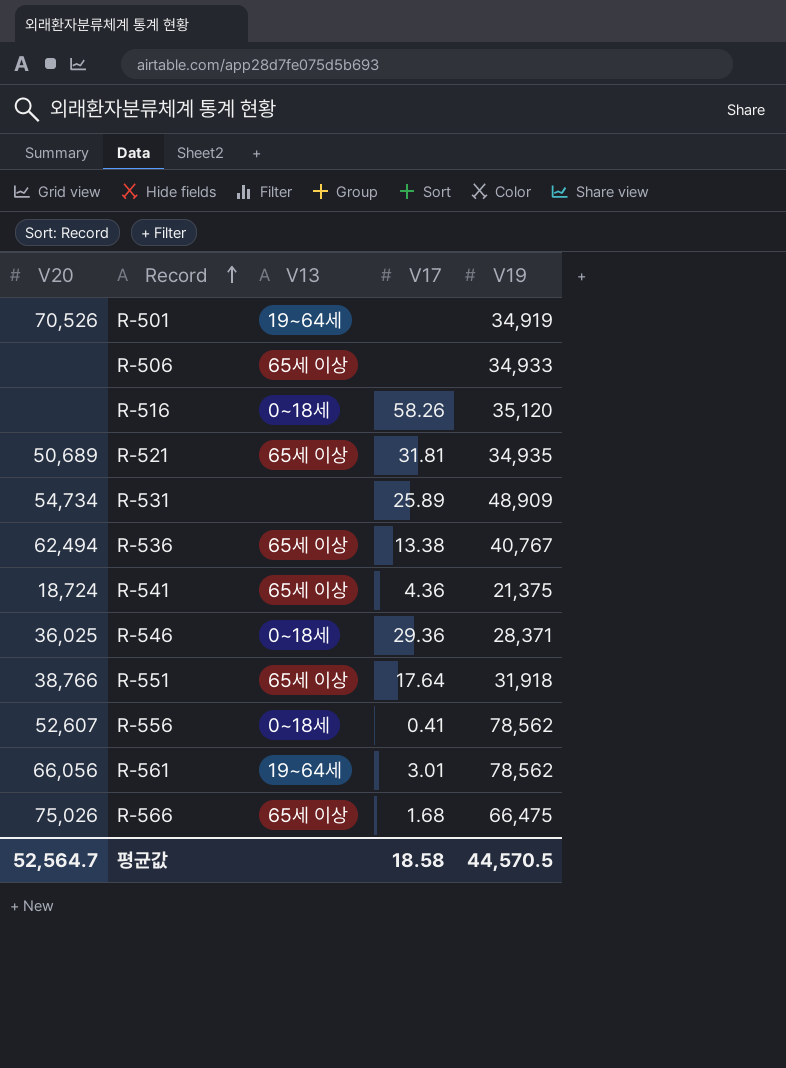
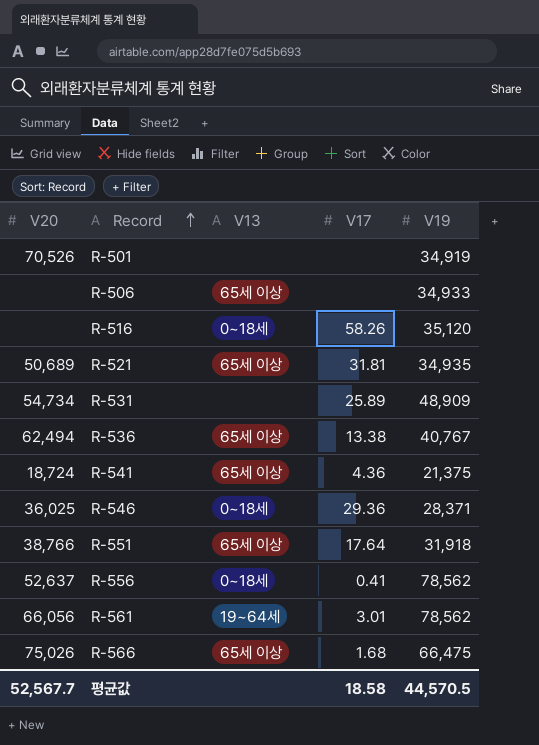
R-501 | V13: 19~64세 -> none
R-556 | V20: 52,607 -> 52,637
평균값 | V20: 52,564.7 -> 52,567.7

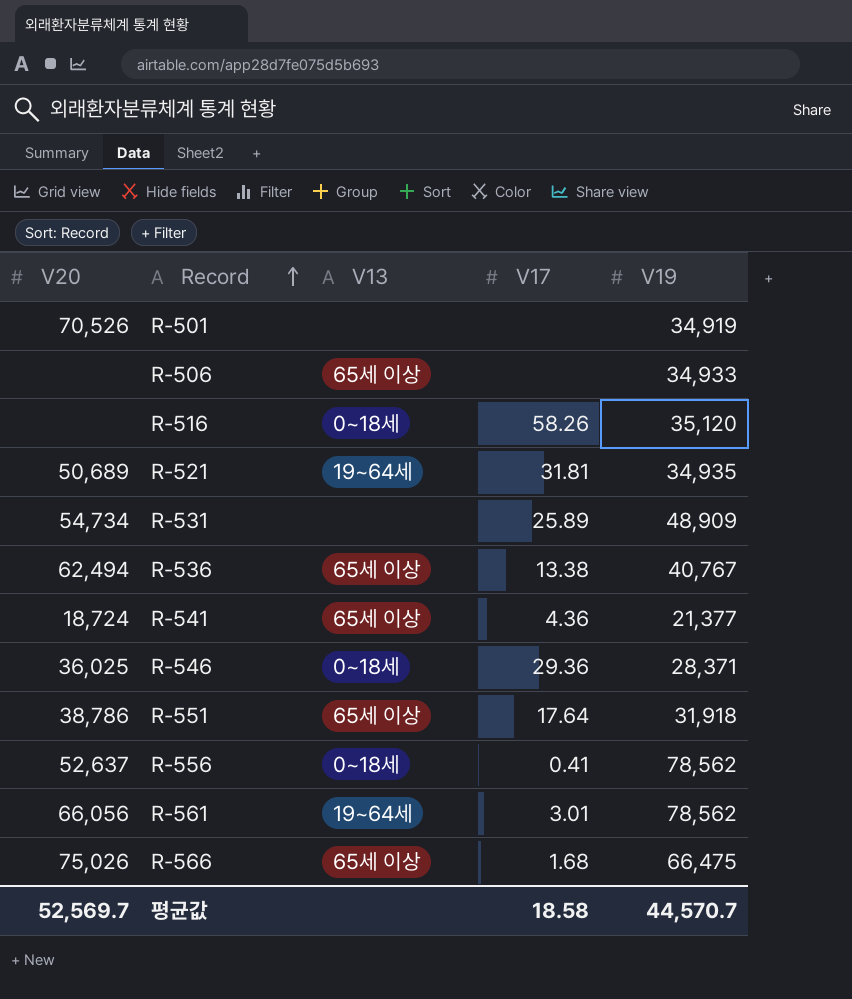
R-521 | V13: 65세 이상 -> 19~64세
R-541 | V19: 21,375 -> 21,377
R-551 | V20: 38,766 -> 38,786
평균값 | V20: 52,567.7 -> 52,569.7
평균값 | V19: 44,570.5 -> 44,570.7

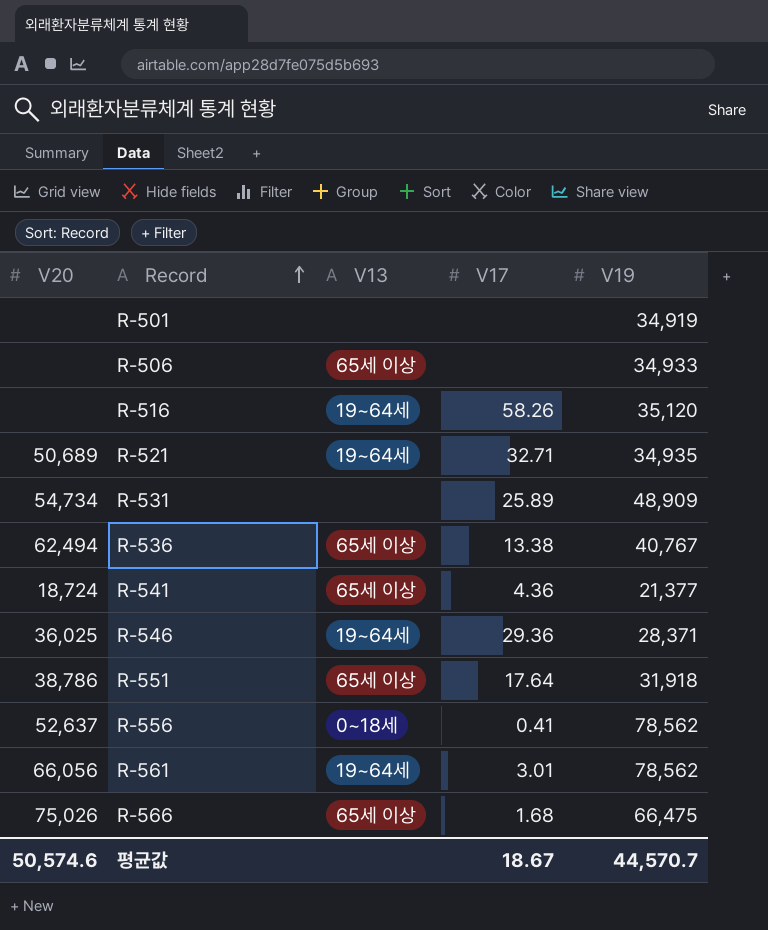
R-501 | V20: 70,526 -> none
R-516 | V13: 0~18세 -> 19~64세
R-521 | V17: 31.81 -> 32.71
R-546 | V13: 0~18세 -> 19~64세
평균값 | V20: 52,569.7 -> 50,574.6
평균값 | V17: 18.58 -> 18.67

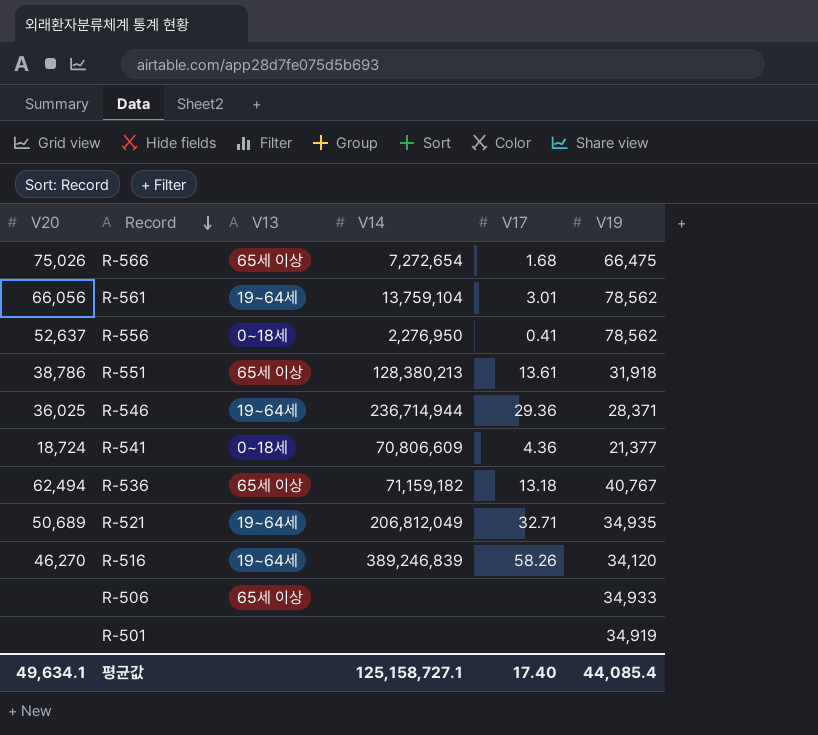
row order: Record ascending -> Record descending
column V14 | position: none -> 4
row R-531: 54,734 | none | 25.89 | 48,909 -> none
R-551 | V17: 17.64 -> 13.61
R-541 | V13: 65세 이상 -> 0~18세
R-536 | V17: 13.38 -> 13.18
R-516 | V20: none -> 46,270
R-516 | V19: 35,120 -> 34,120
평균값 | V20: 50,574.6 -> 49,634.1
평균값 | V17: 18.67 -> 17.40
평균값 | V19: 44,570.7 -> 44,085.4

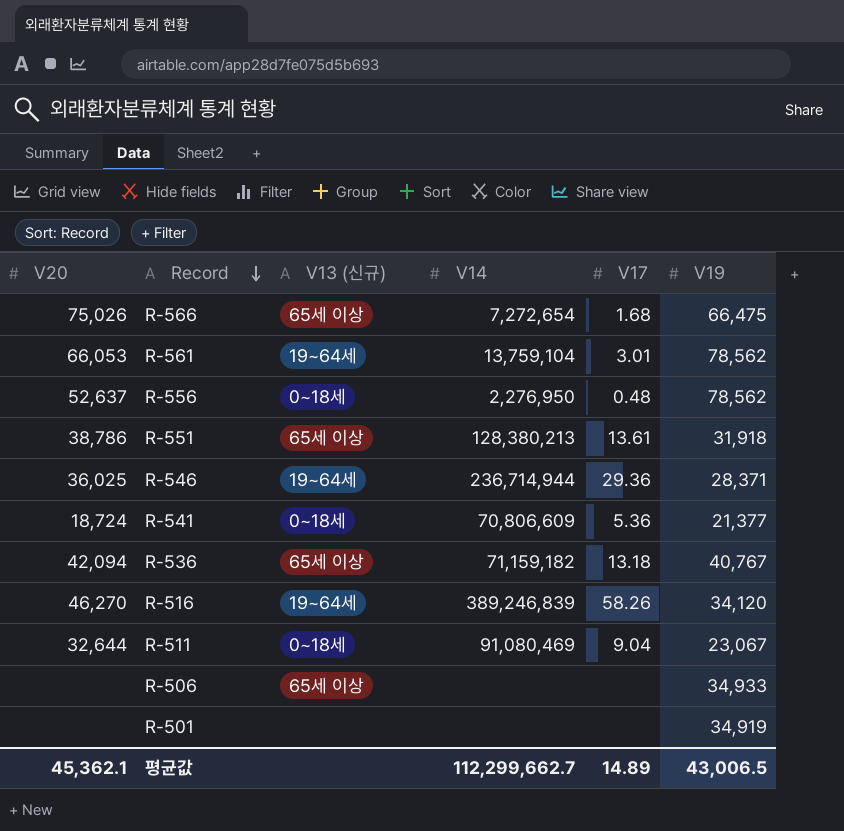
column name: V13 -> V13 (신규)
row R-521: 50,689 | 19~64세 | 206,812,049 | 32.71 | 34,935 -> none
R-561 | V20: 66,056 -> 66,053
R-556 | V17: 0.41 -> 0.48
R-541 | V17: 4.36 -> 5.36
R-536 | V20: 62,494 -> 42,094
row R-511: none -> 32,644 | 0~18세 | 91,080,469 | 9.04 | 23,067
평균값 | V20: 49,634.1 -> 45,362.1
평균값 | V14: 125,158,727.1 -> 112,299,662.7
평균값 | V17: 17.40 -> 14.89
평균값 | V19: 44,085.4 -> 43,006.5

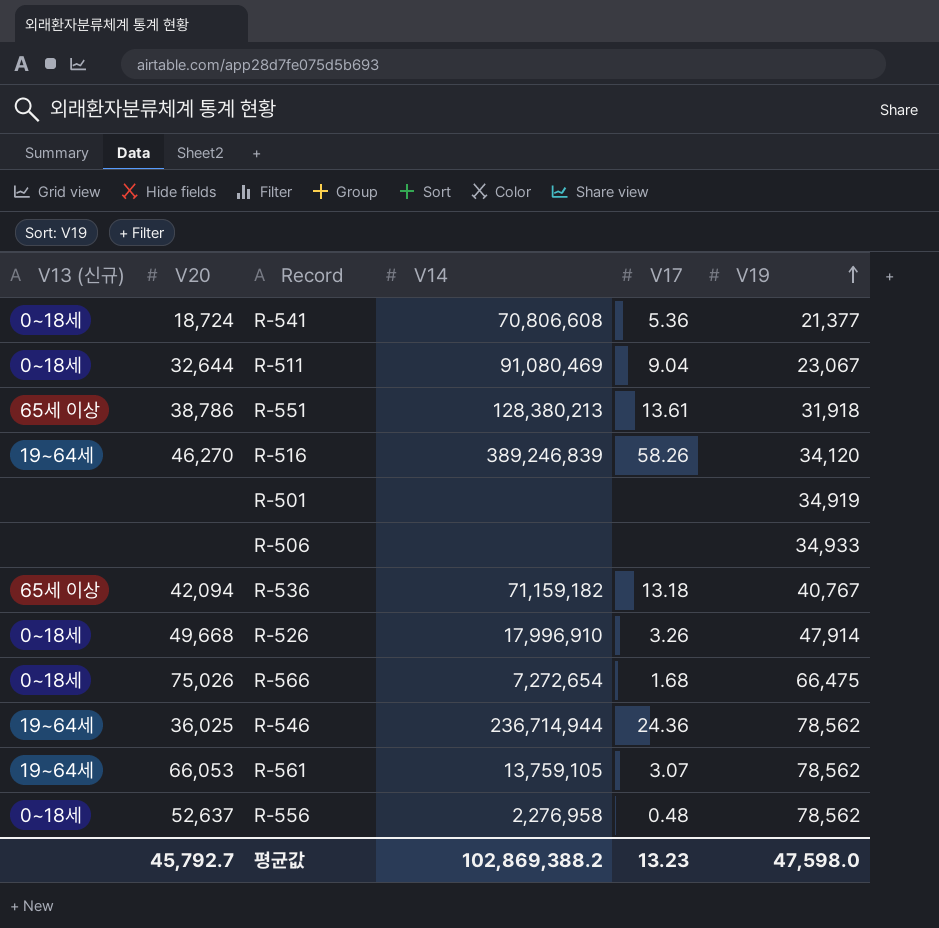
row order: Record descending -> V19 ascending
column V13 (신규) | position: 3 -> 1
R-541 | V14: 70,806,609 -> 70,806,608
R-506 | V13 (신규): 65세 이상 -> none
row R-526: none -> 0~18세 | 49,668 | 17,996,910 | 3.26 | 47,914
R-566 | V13 (신규): 65세 이상 -> 0~18세
R-546 | V17: 29.36 -> 24.36
R-546 | V19: 28,371 -> 78,562
R-561 | V14: 13,759,104 -> 13,759,105
R-561 | V17: 3.01 -> 3.07
R-556 | V14: 2,276,950 -> 2,276,958
평균값 | V20: 45,362.1 -> 45,792.7
평균값 | V14: 112,299,662.7 -> 102,869,388.2
평균값 | V17: 14.89 -> 13.23
평균값 | V19: 43,006.5 -> 47,598.0

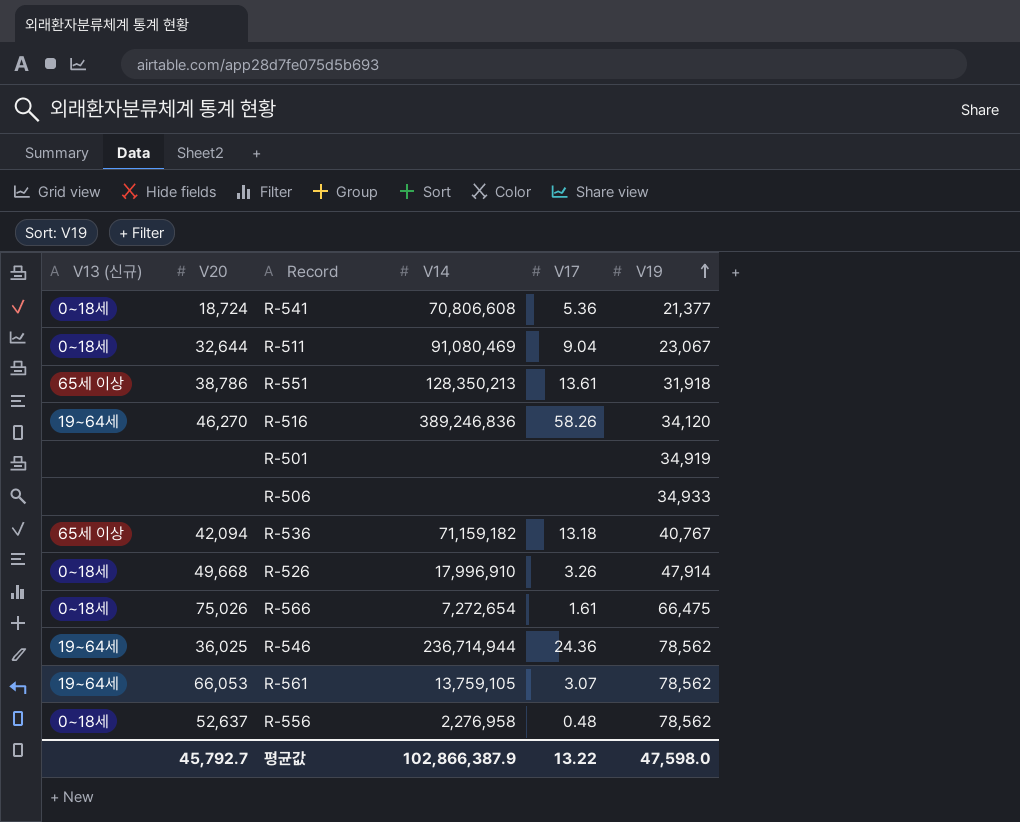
R-551 | V14: 128,380,213 -> 128,350,213
R-516 | V14: 389,246,839 -> 389,246,836
R-566 | V17: 1.68 -> 1.61
평균값 | V14: 102,869,388.2 -> 102,866,387.9
평균값 | V17: 13.23 -> 13.22

